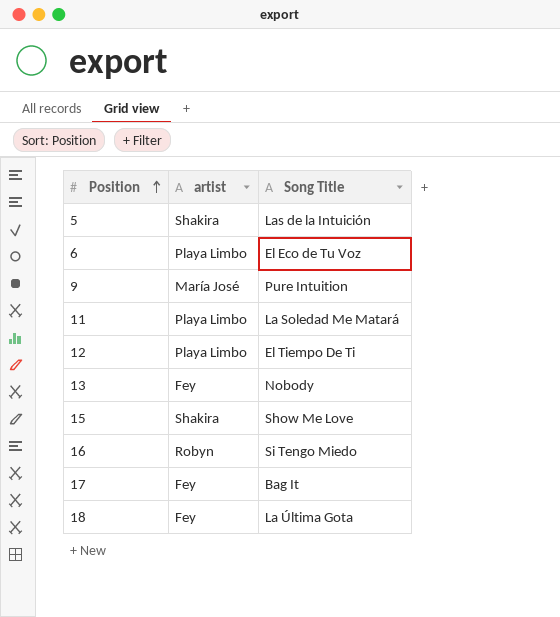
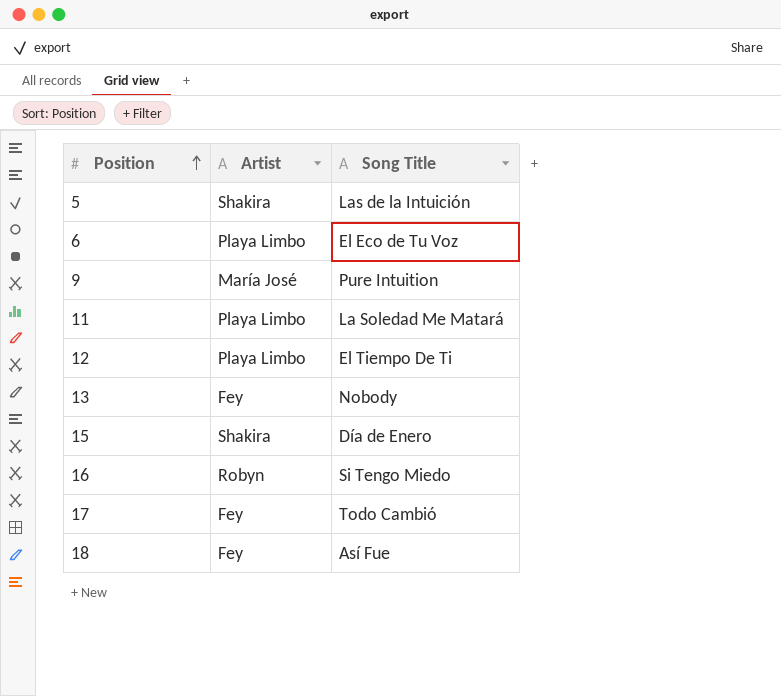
column name: artist -> Artist
15 | Song Title: Show Me Love -> Día de Enero
17 | Song Title: Bag It -> Todo Cambió
18 | Song Title: La Última Gota -> Así Fue

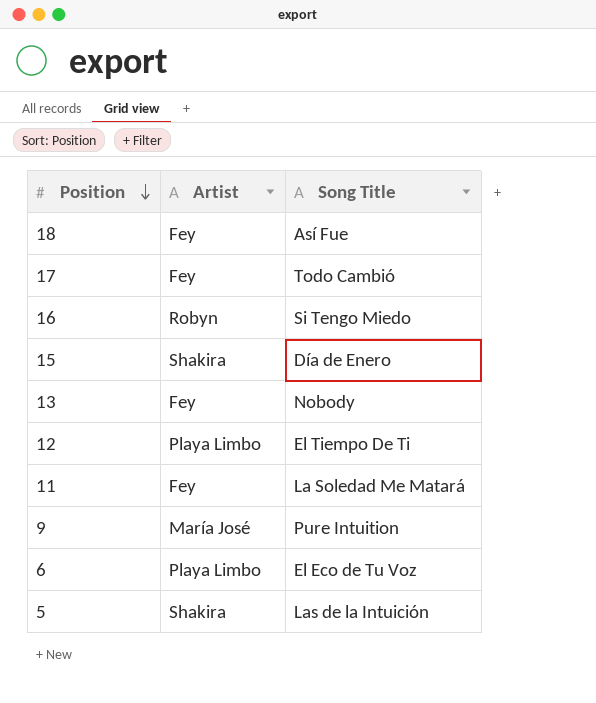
row order: Position ascending -> Position descending
11 | Artist: Playa Limbo -> Fey

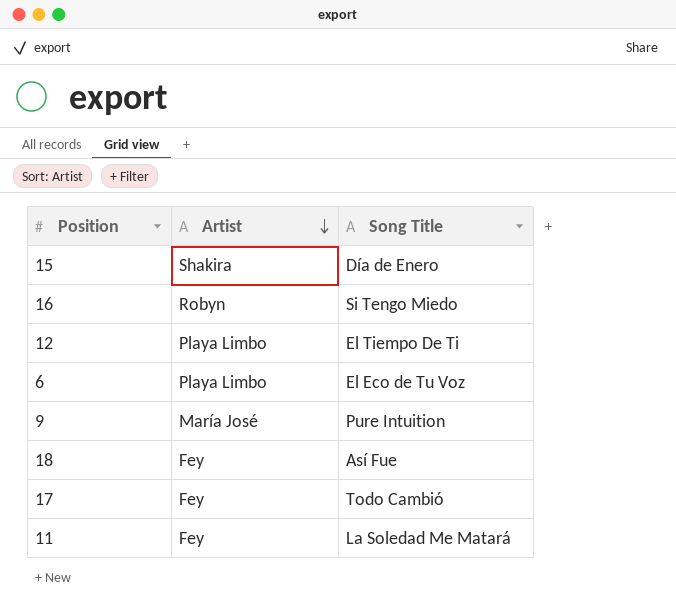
row order: Position descending -> Artist descending
row 13: Fey | Nobody -> none
row 5: Shakira | Las de la Intuición -> none

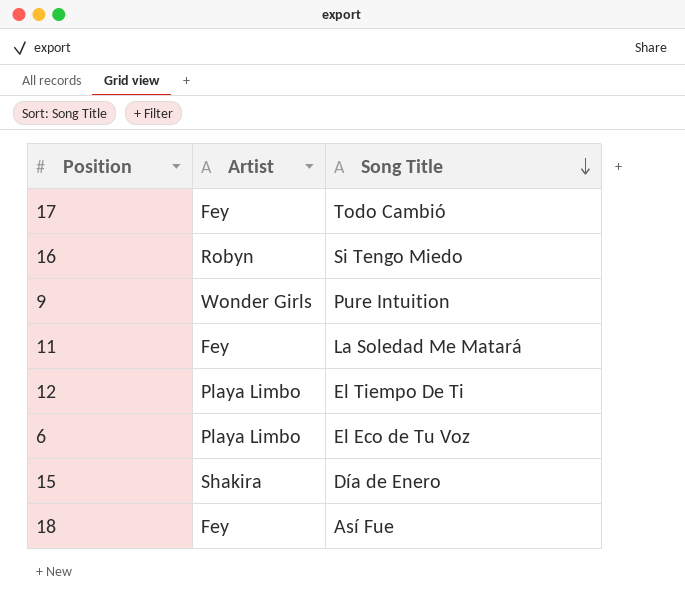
row order: Artist descending -> Song Title descending
9 | Artist: María José -> Wonder Girls

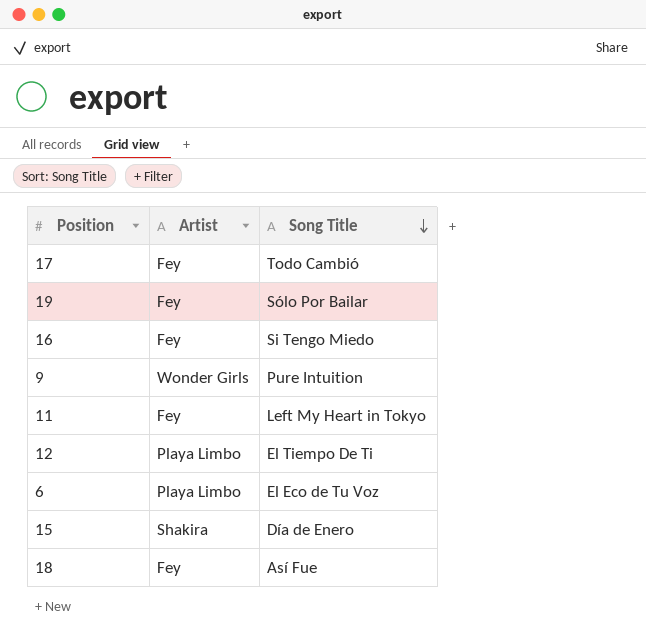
row 19: none -> Fey | Sólo Por Bailar
16 | Artist: Robyn -> Fey
11 | Song Title: La Soledad Me Matará -> Left My Heart in Tokyo

